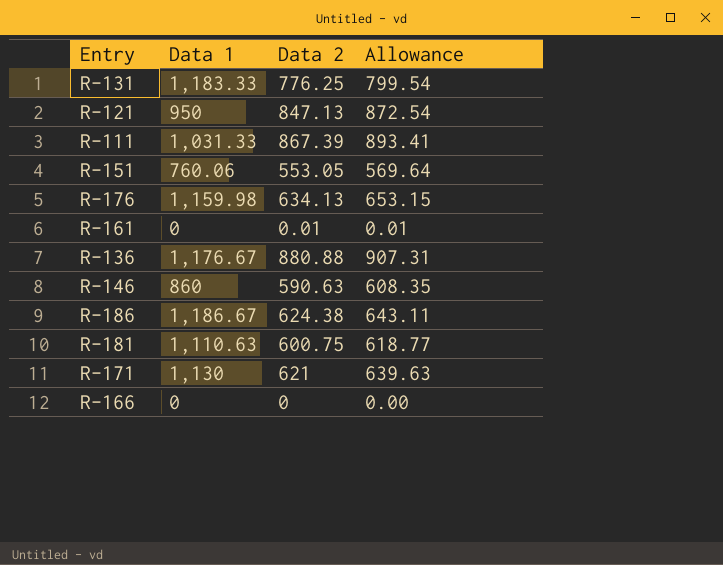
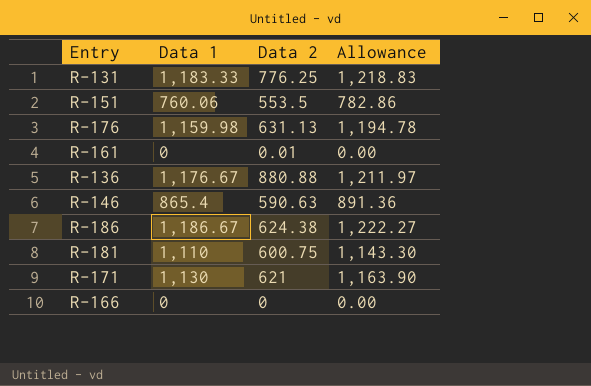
column Allowance | formula: [Data 2] * 1.03 -> [Data 1] * 1.03
row R-121: 950 | 847.13 | 872.54 -> none
row R-111: 1,031.33 | 867.39 | 893.41 -> none
R-151 | Data 2: 553.05 -> 553.5
R-176 | Data 2: 634.13 -> 631.13
R-146 | Data 1: 860 -> 865.4
R-181 | Data 1: 1,110.63 -> 1,110

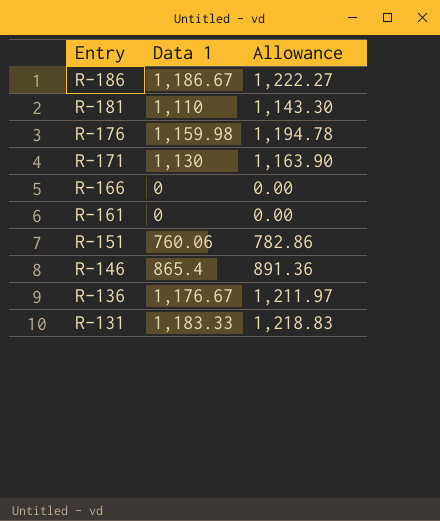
row order: none -> Entry descending
column Data 2 | position: 3 -> none

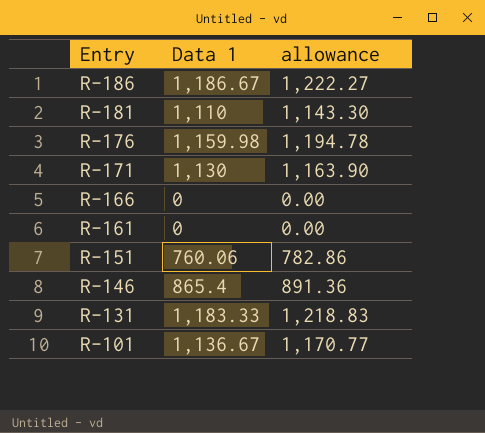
column name: Allowance -> allowance
row R-136: 1,176.67 | 1,211.97 -> none
row R-101: none -> 1,136.67 | 1,170.77

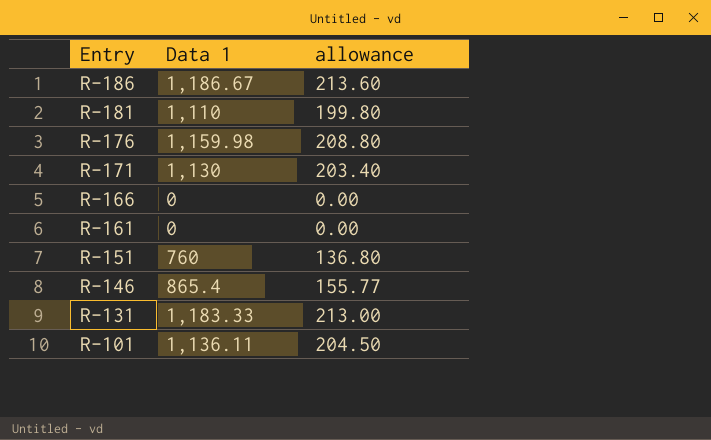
column allowance | formula: [Data 1] * 1.03 -> [Data 1] * 0.18
R-151 | Data 1: 760.06 -> 760
R-101 | Data 1: 1,136.67 -> 1,136.11

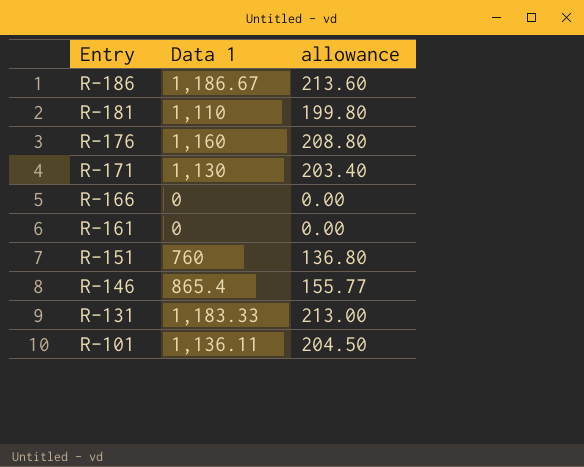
R-176 | Data 1: 1,159.98 -> 1,160

